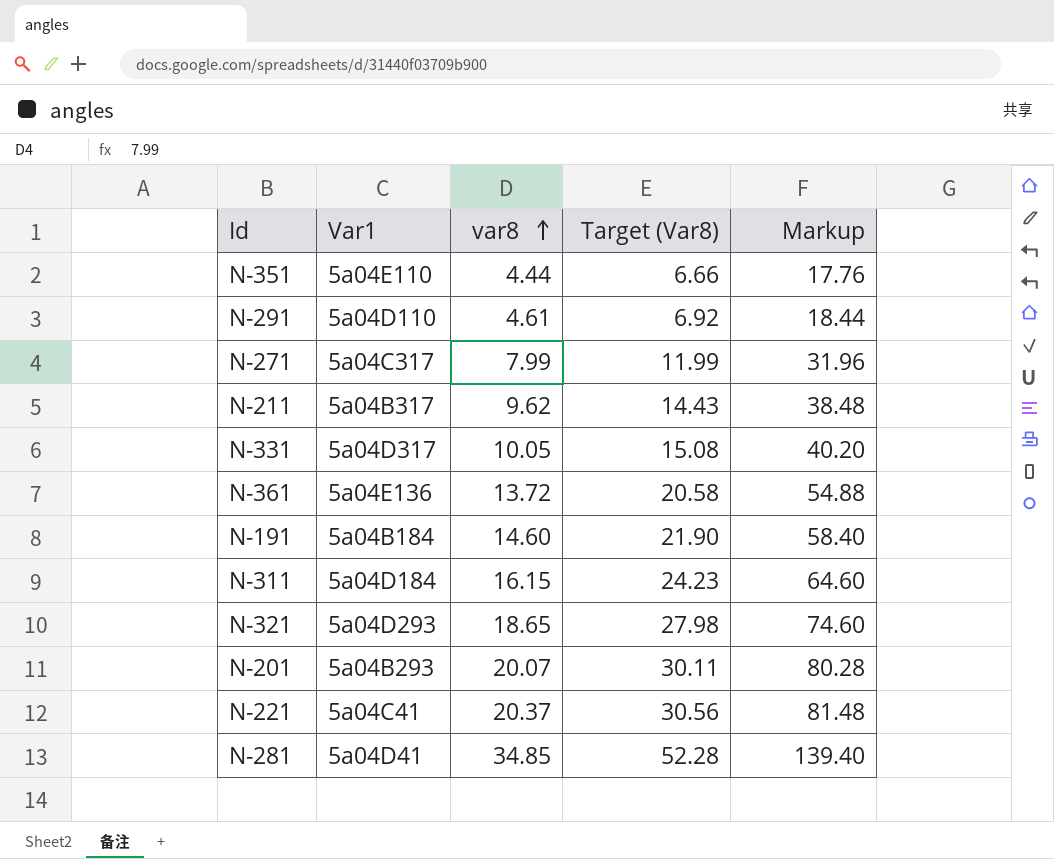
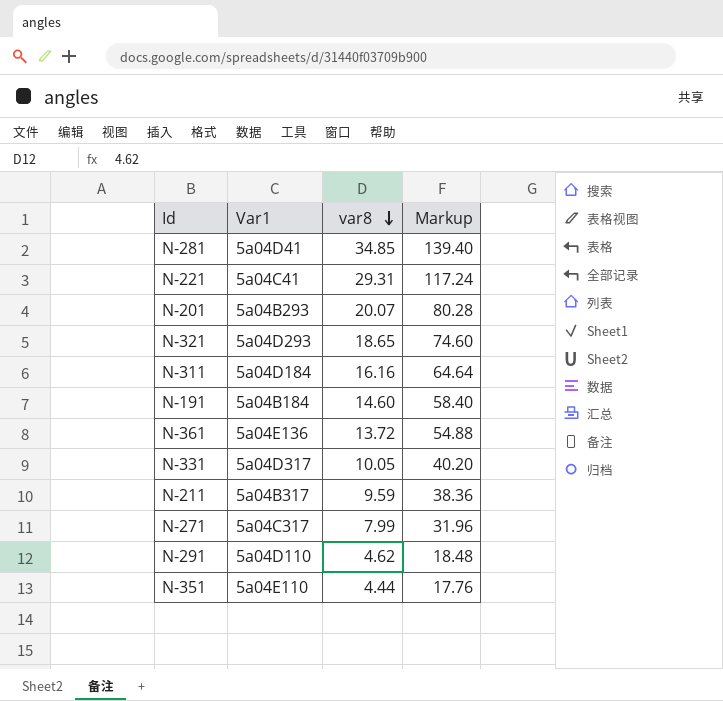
row order: var8 ascending -> var8 descending
column Target (Var8) | formula: [var8] * 1.5 -> none
N-221 | var8: 20.37 -> 29.31
N-221 | Markup: 81.48 -> 117.24
N-311 | var8: 16.15 -> 16.16
N-311 | Markup: 64.60 -> 64.64
N-211 | var8: 9.62 -> 9.59
N-211 | Markup: 38.48 -> 38.36
N-291 | var8: 4.61 -> 4.62
N-291 | Markup: 18.44 -> 18.48

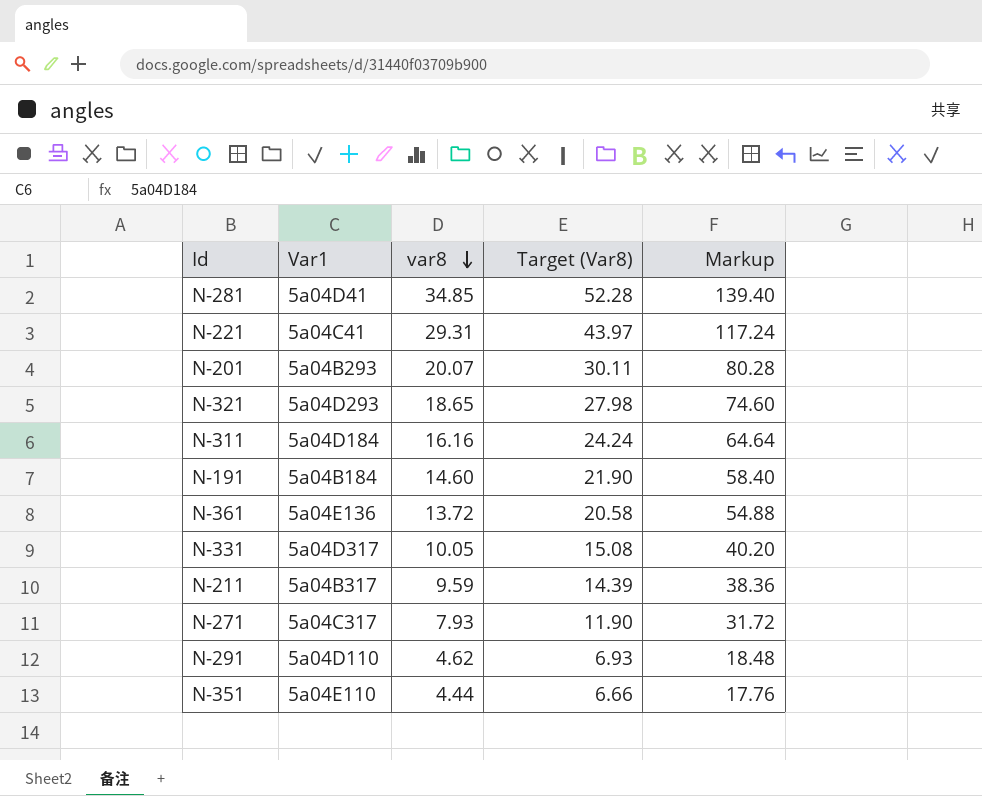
column Target (Var8) | formula: none -> [var8] * 1.5
N-271 | var8: 7.99 -> 7.93
N-271 | Markup: 31.96 -> 31.72

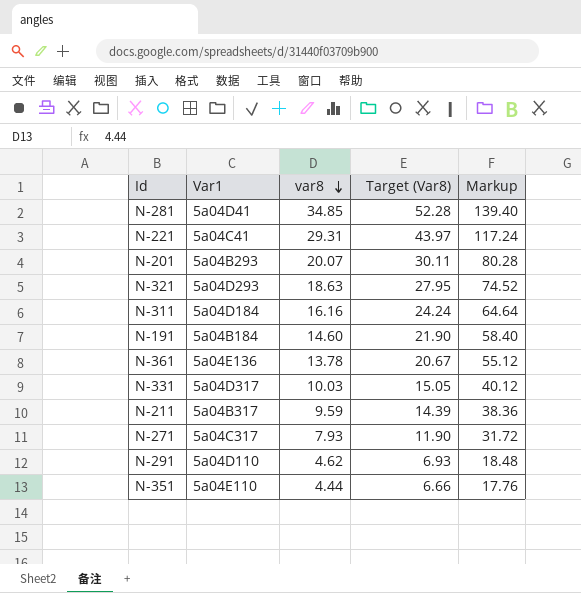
N-321 | var8: 18.65 -> 18.63
N-321 | Target (Var8): 27.98 -> 27.95
N-321 | Markup: 74.60 -> 74.52
N-361 | var8: 13.72 -> 13.78
N-361 | Target (Var8): 20.58 -> 20.67
N-361 | Markup: 54.88 -> 55.12
N-331 | var8: 10.05 -> 10.03
N-331 | Target (Var8): 15.08 -> 15.05
N-331 | Markup: 40.20 -> 40.12

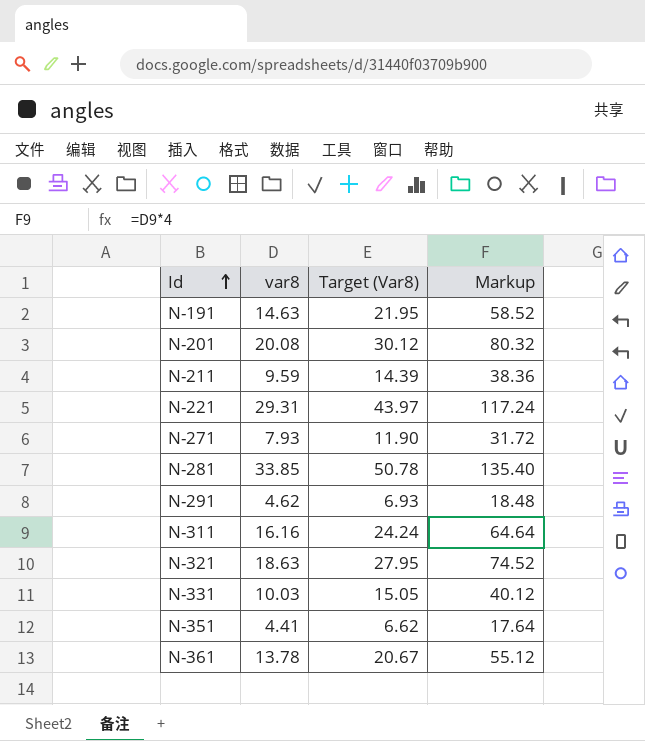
row order: var8 descending -> Id ascending
column Var1 | position: 2 -> none
N-191 | var8: 14.60 -> 14.63
N-191 | Target (Var8): 21.90 -> 21.95
N-191 | Markup: 58.40 -> 58.52
N-201 | var8: 20.07 -> 20.08
N-201 | Target (Var8): 30.11 -> 30.12
N-201 | Markup: 80.28 -> 80.32
N-281 | var8: 34.85 -> 33.85
N-281 | Target (Var8): 52.28 -> 50.78
N-281 | Markup: 139.40 -> 135.40
N-351 | var8: 4.44 -> 4.41
N-351 | Target (Var8): 6.66 -> 6.62
N-351 | Markup: 17.76 -> 17.64

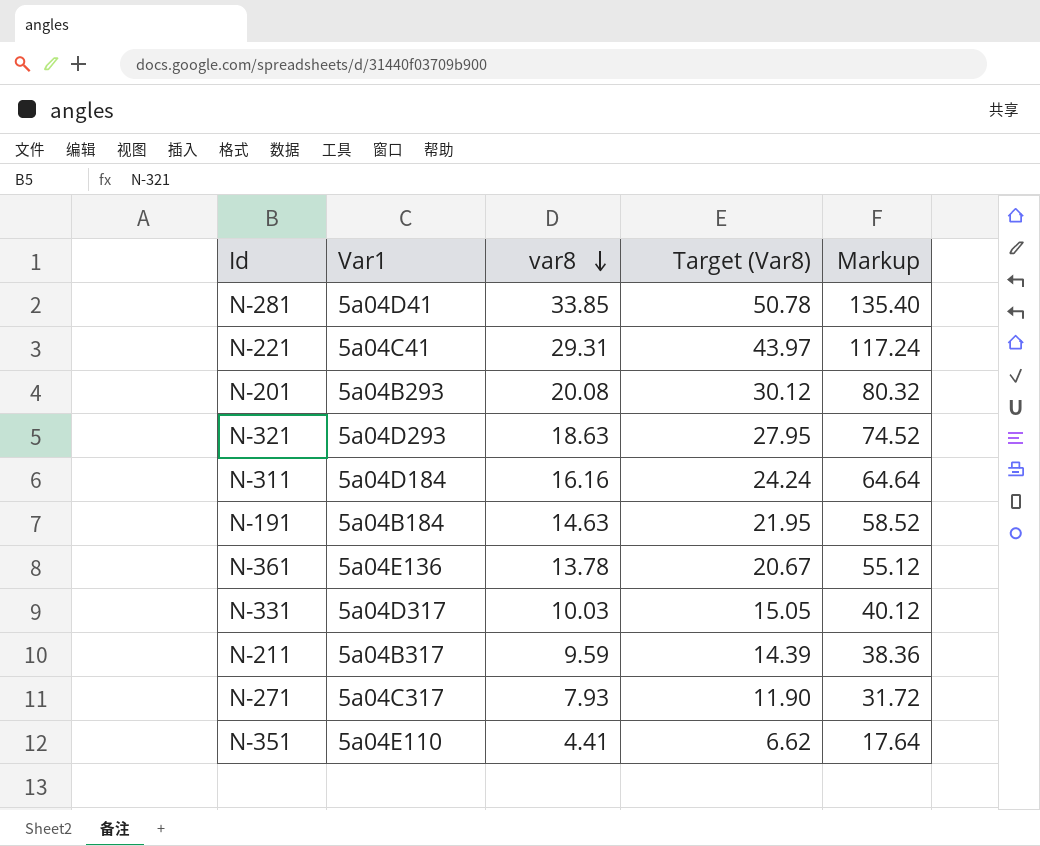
row order: Id ascending -> var8 descending
column Var1 | position: none -> 2
row N-291: 4.62 | 6.93 | 18.48 -> none

